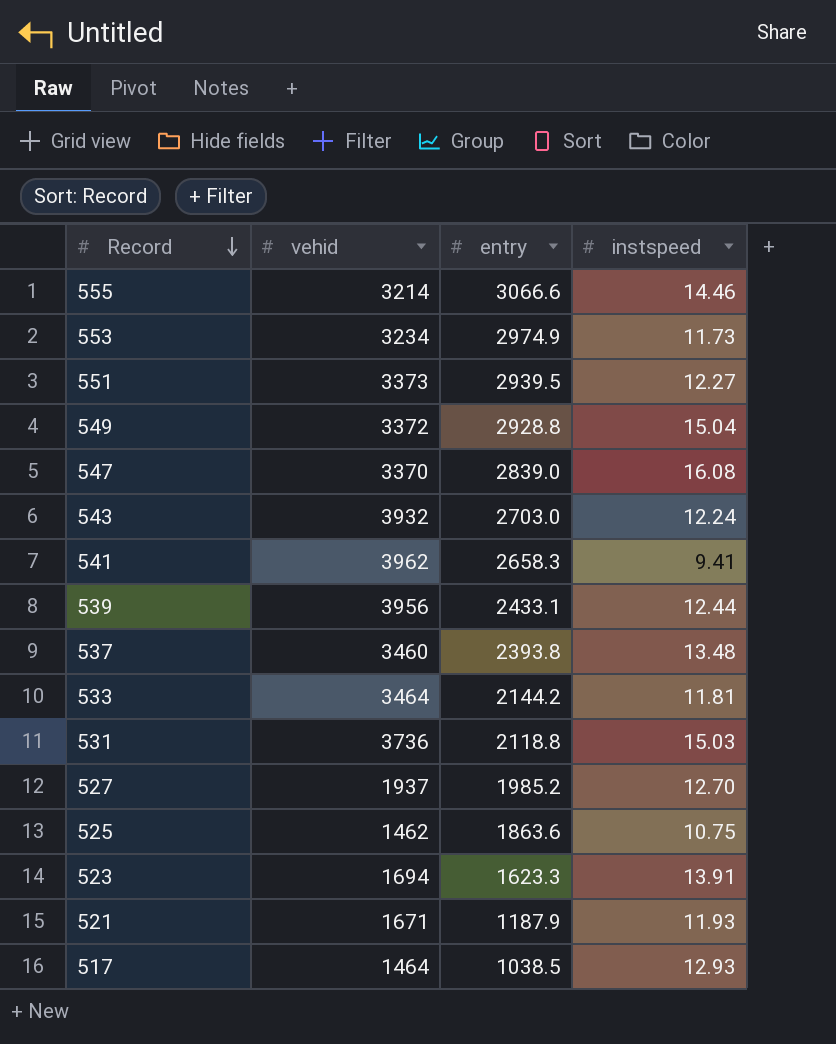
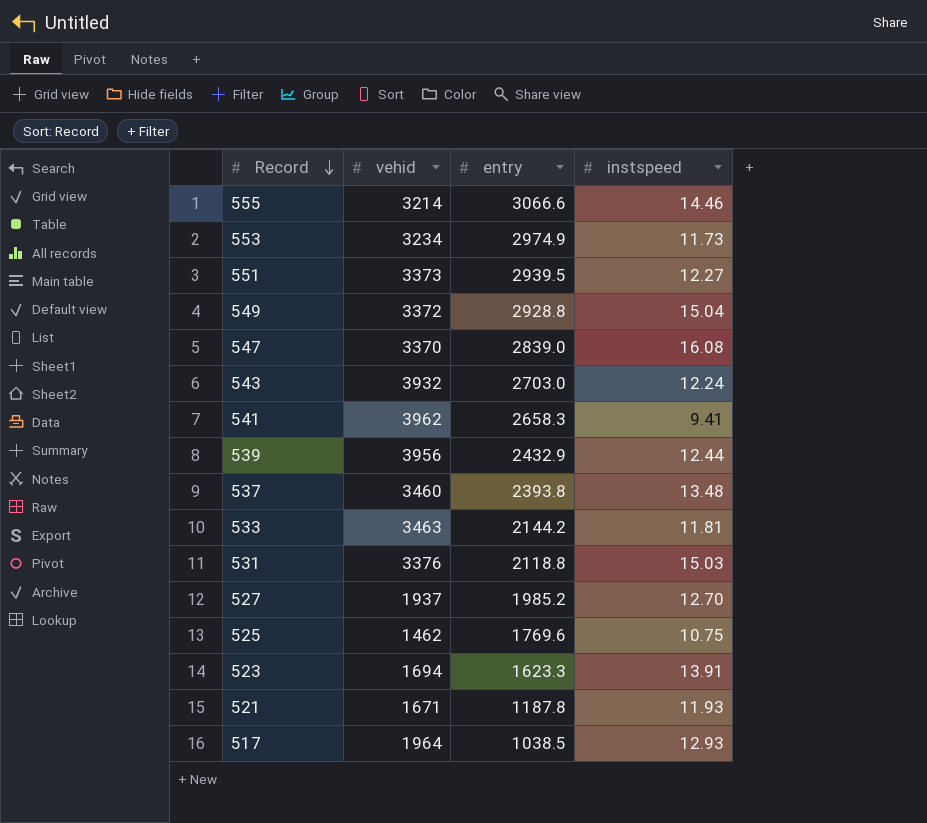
539 | entry: 2433.1 -> 2432.9
533 | vehid: 3464 -> 3463
531 | vehid: 3736 -> 3376
525 | entry: 1863.6 -> 1769.6
521 | entry: 1187.9 -> 1187.8
517 | vehid: 1464 -> 1964

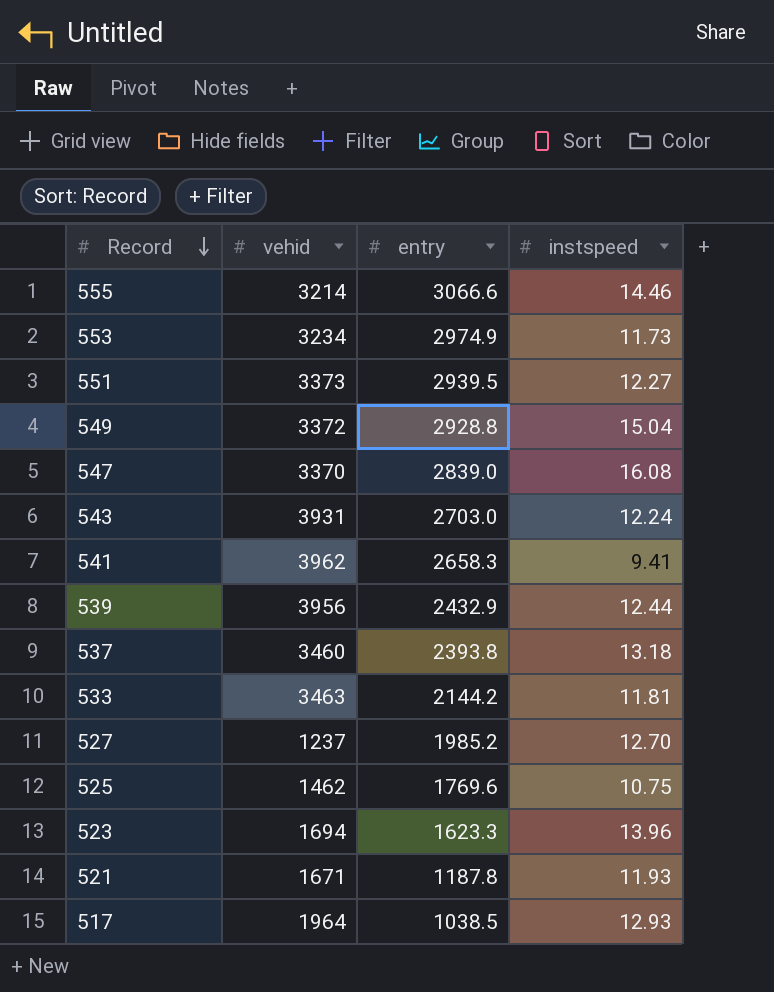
row 531: 3376 | 2118.8 | 15.03 -> none
543 | vehid: 3932 -> 3931
537 | instspeed: 13.48 -> 13.18
527 | vehid: 1937 -> 1237
523 | instspeed: 13.91 -> 13.96

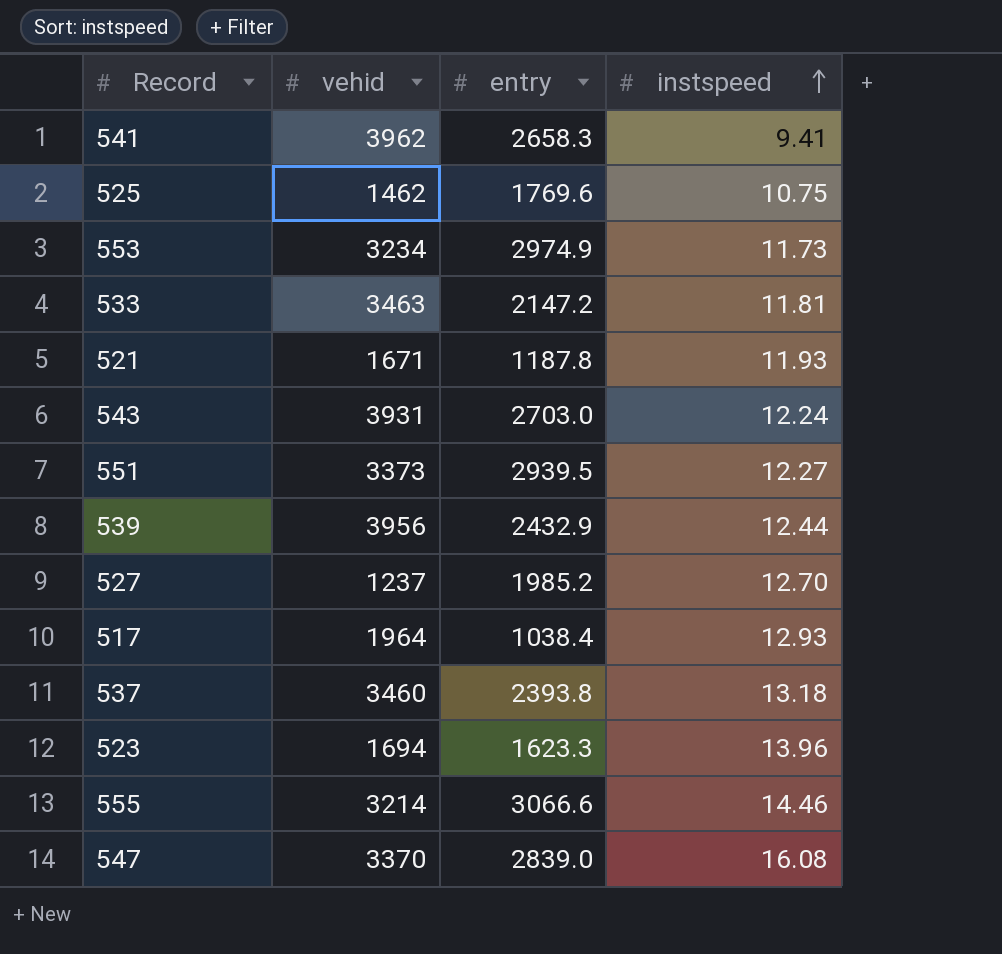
row order: Record descending -> instspeed ascending
row 549: 3372 | 2928.8 | 15.04 -> none
533 | entry: 2144.2 -> 2147.2
517 | entry: 1038.5 -> 1038.4

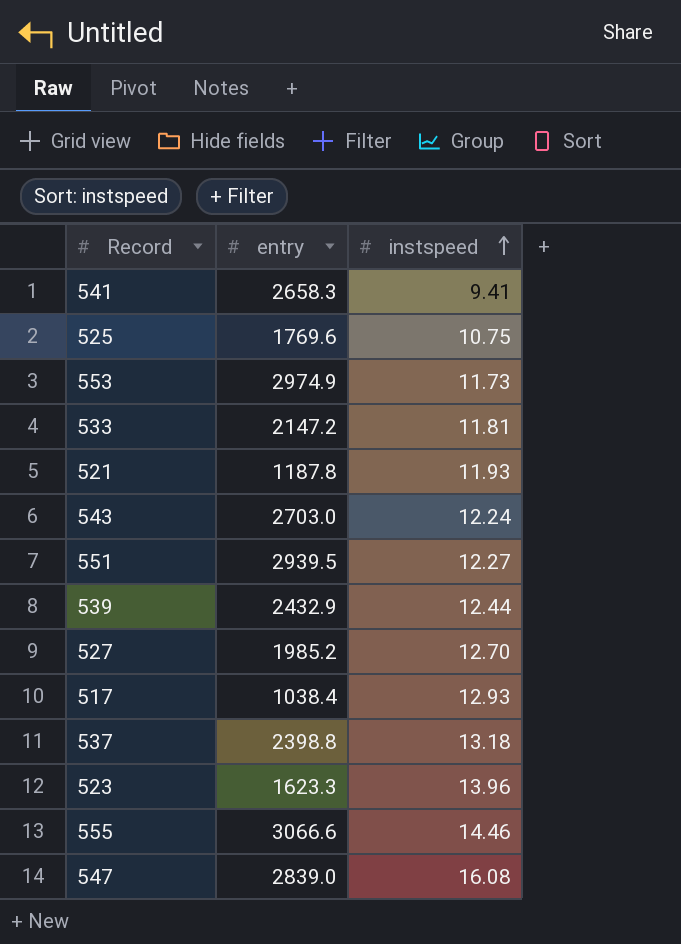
column vehid | position: 2 -> none
537 | entry: 2393.8 -> 2398.8

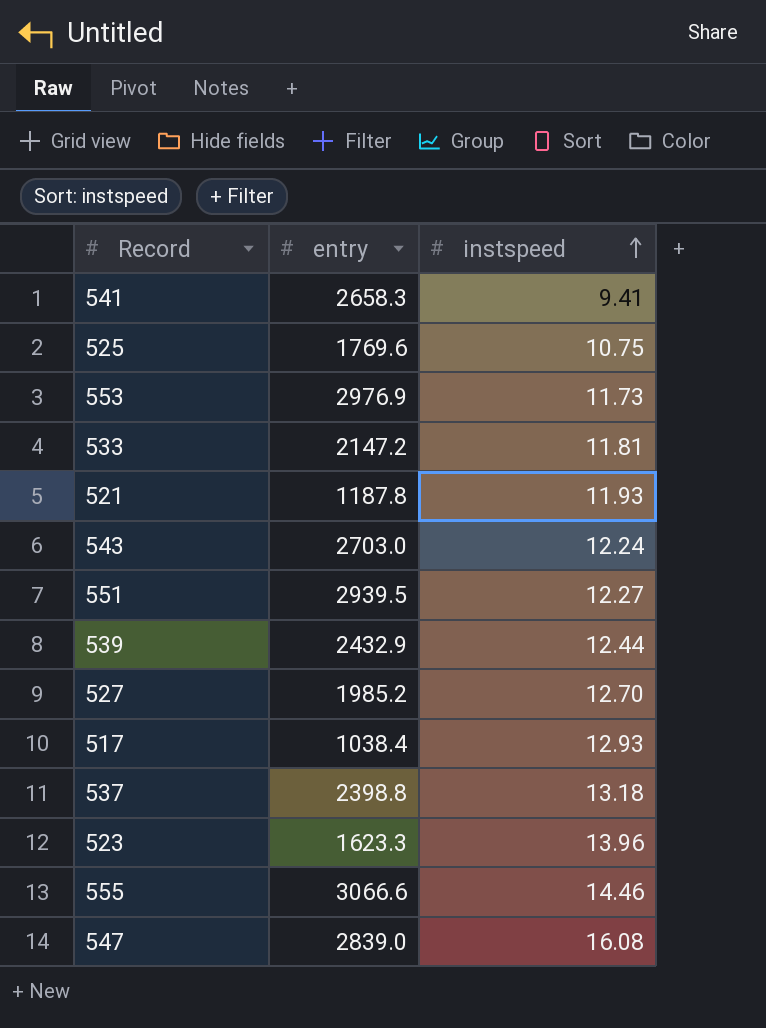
553 | entry: 2974.9 -> 2976.9

